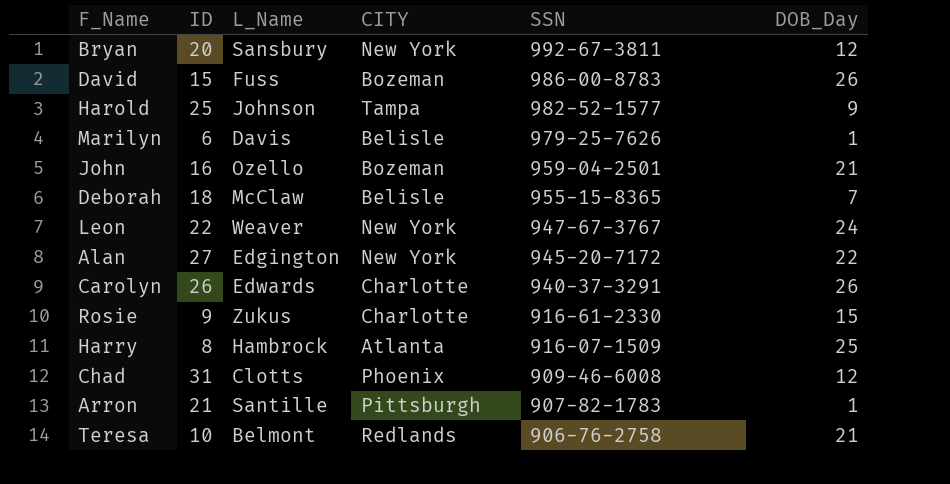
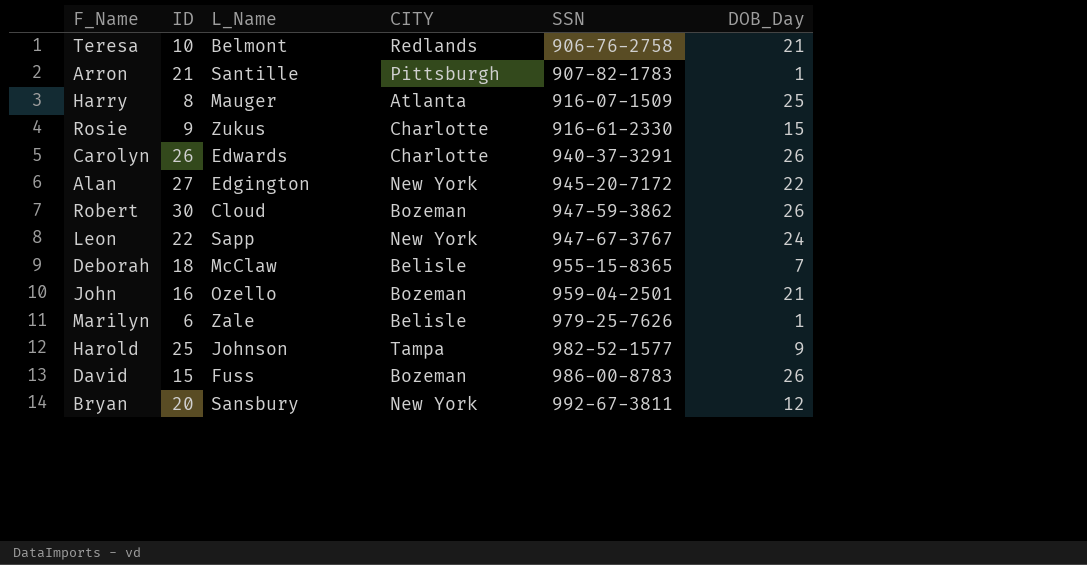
row order: SSN descending -> SSN ascending
row Chad: 31 | Clotts | Phoenix | 909-46-6008 | 12 -> none
Harry | L_Name: Hambrock -> Mauger
row Robert: none -> 30 | Cloud | Bozeman | 947-59-3862 | 26
Leon | L_Name: Weaver -> Sapp
Marilyn | L_Name: Davis -> Zale

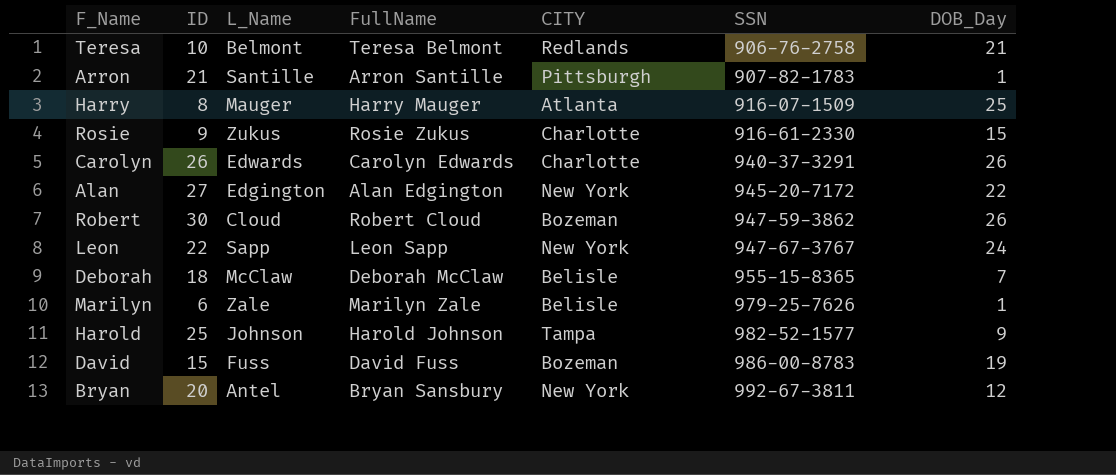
column FullName | position: none -> 4
row John: 16 | Ozello | Bozeman | 959-04-2501 | 21 -> none
David | DOB_Day: 26 -> 19
Bryan | L_Name: Sansbury -> Antel

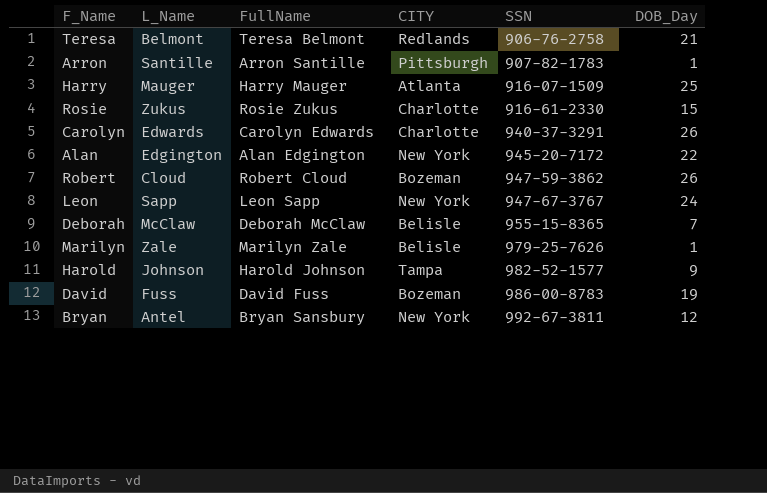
column ID | position: 2 -> none

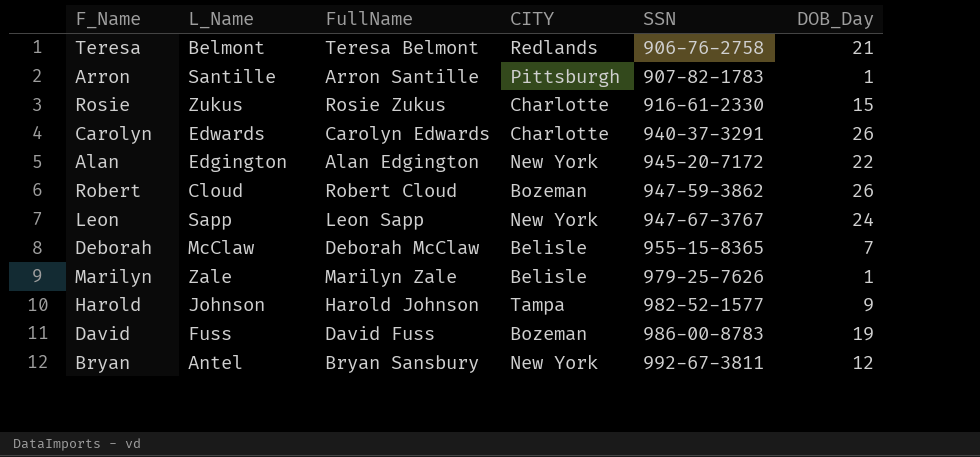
row Harry: Mauger | Harry Mauger | Atlanta | 916-07-1509 | 25 -> none

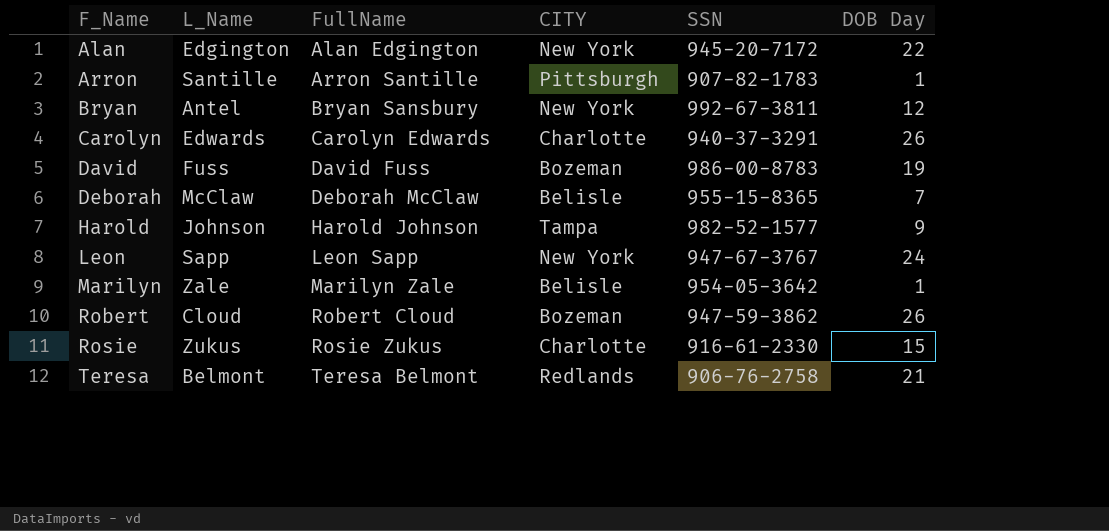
row order: SSN ascending -> F_Name ascending
column name: DOB_Day -> DOB Day
Marilyn | SSN: 979-25-7626 -> 954-05-3642

